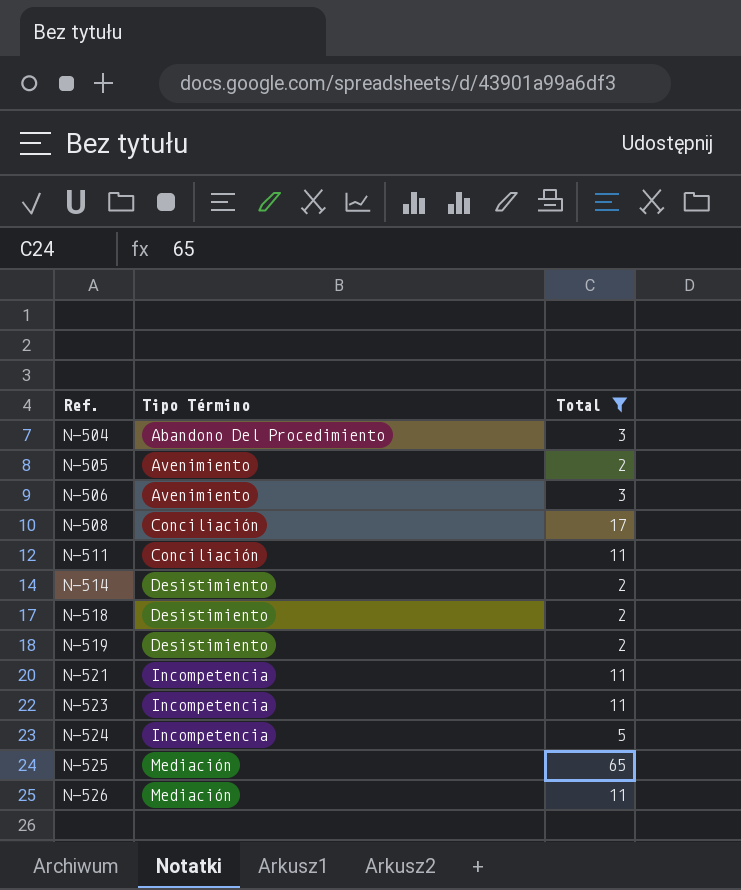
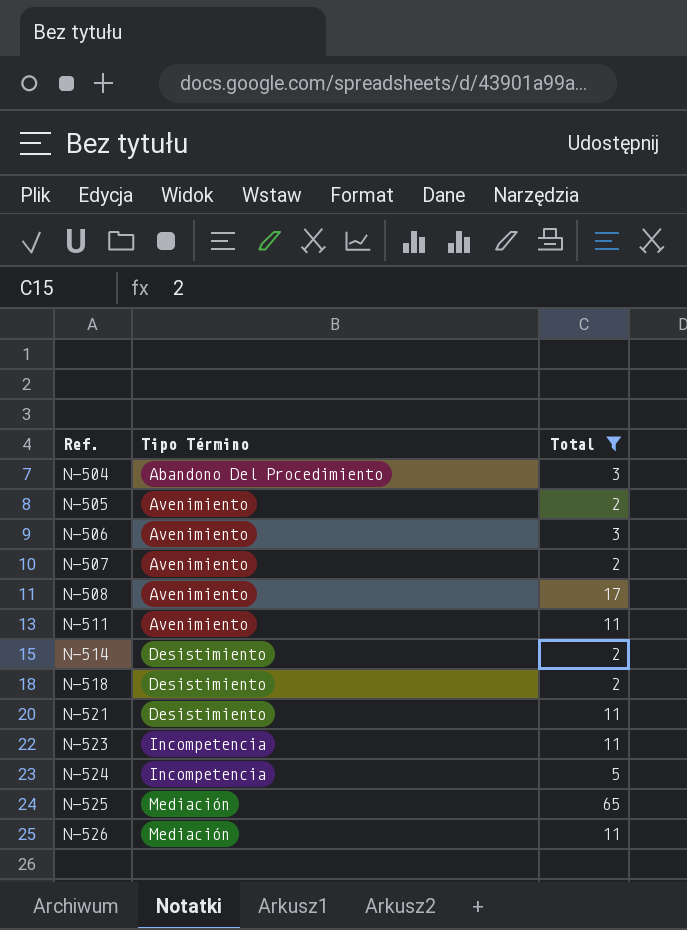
row N-519: Desistimiento | 2 -> none
row N-507: none -> Avenimiento | 2
N-508 | Tipo Término: Conciliación -> Avenimiento
N-511 | Tipo Término: Conciliación -> Avenimiento
N-521 | Tipo Término: Incompetencia -> Desistimiento

